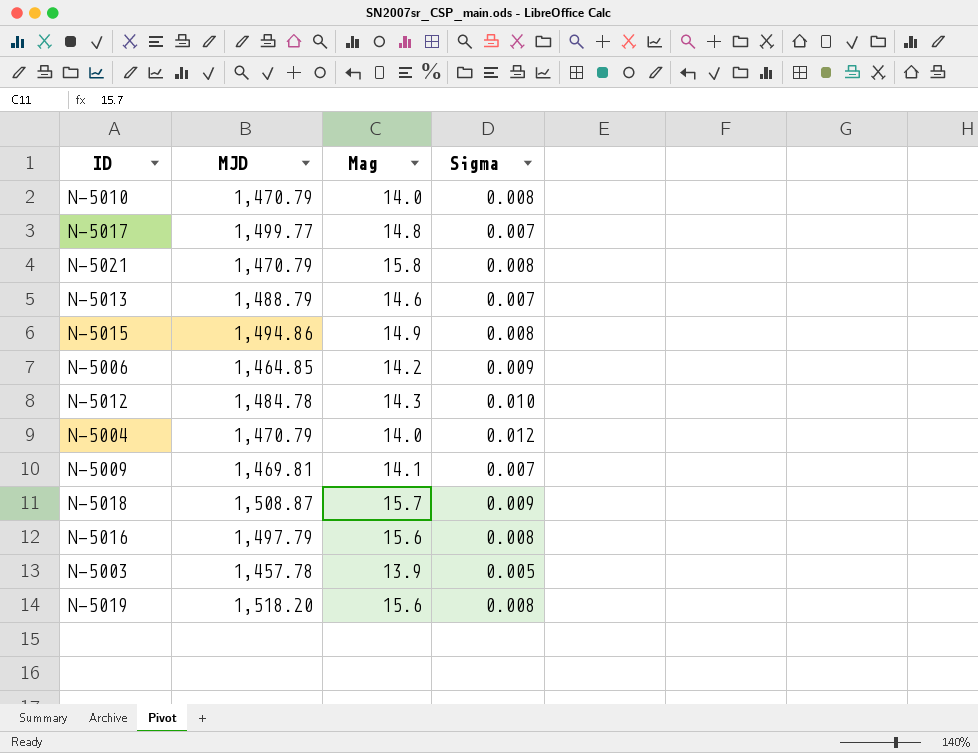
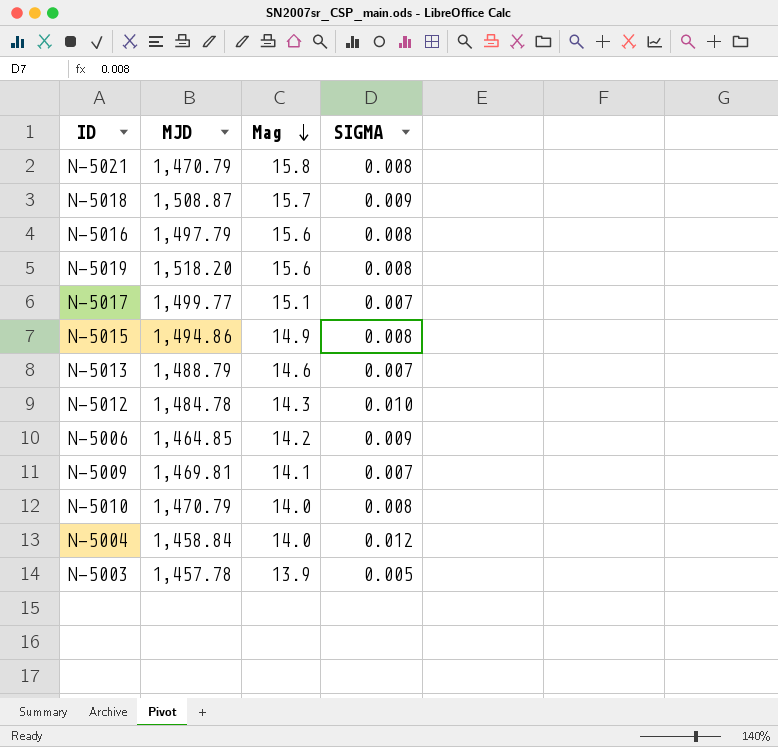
row order: none -> Mag descending
column name: Sigma -> SIGMA
N-5017 | Mag: 14.8 -> 15.1
N-5004 | MJD: 1,470.79 -> 1,458.84

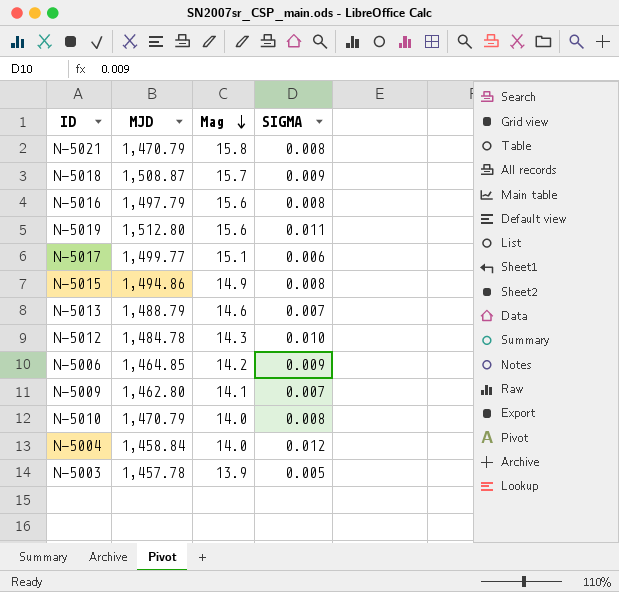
N-5019 | MJD: 1,518.20 -> 1,512.80
N-5019 | SIGMA: 0.008 -> 0.011
N-5017 | SIGMA: 0.007 -> 0.006
N-5009 | MJD: 1,469.81 -> 1,462.80

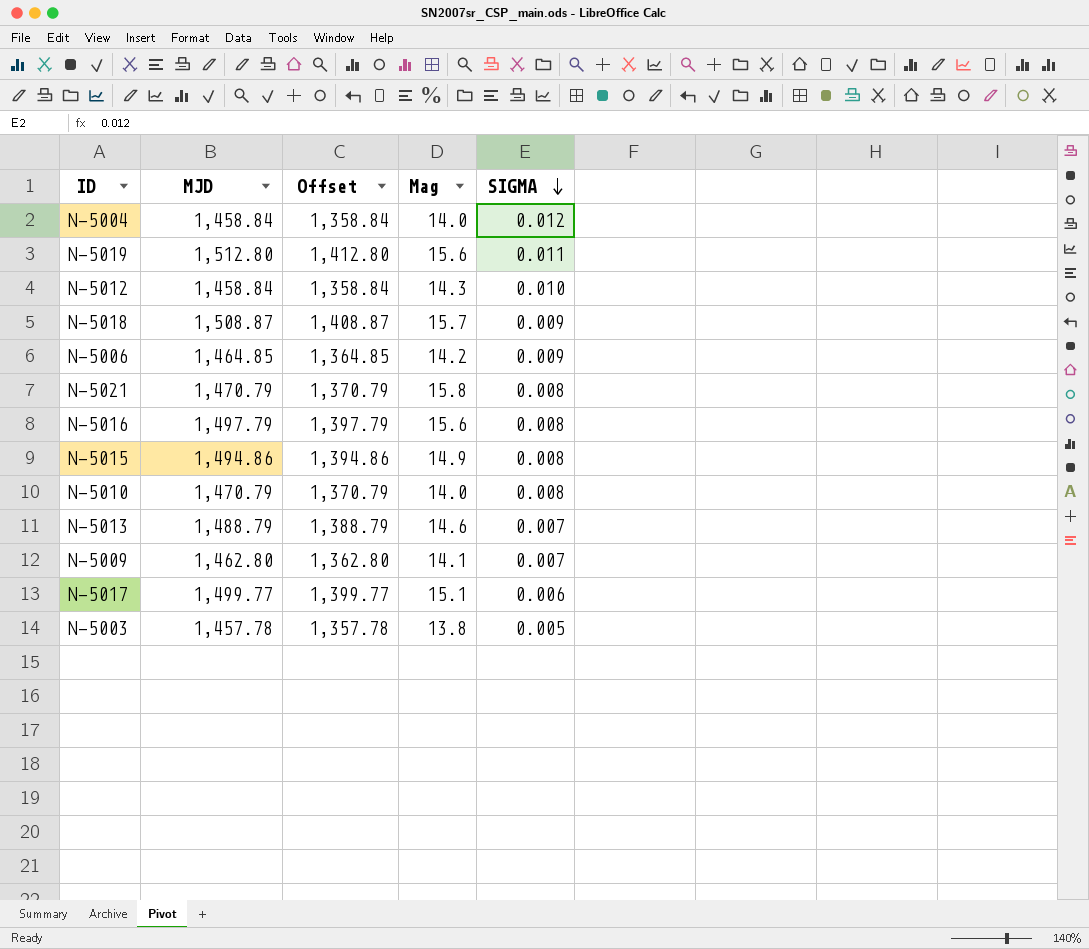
row order: Mag descending -> SIGMA descending
column Offset | formula: none -> [MJD] - 100
N-5012 | MJD: 1,484.78 -> 1,458.84
N-5003 | Mag: 13.9 -> 13.8

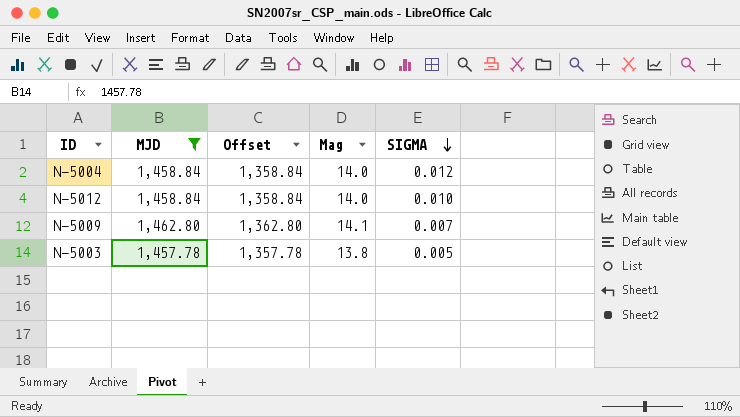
filter: none -> MJD <= 1,462.80
N-5012 | Mag: 14.3 -> 14.0

